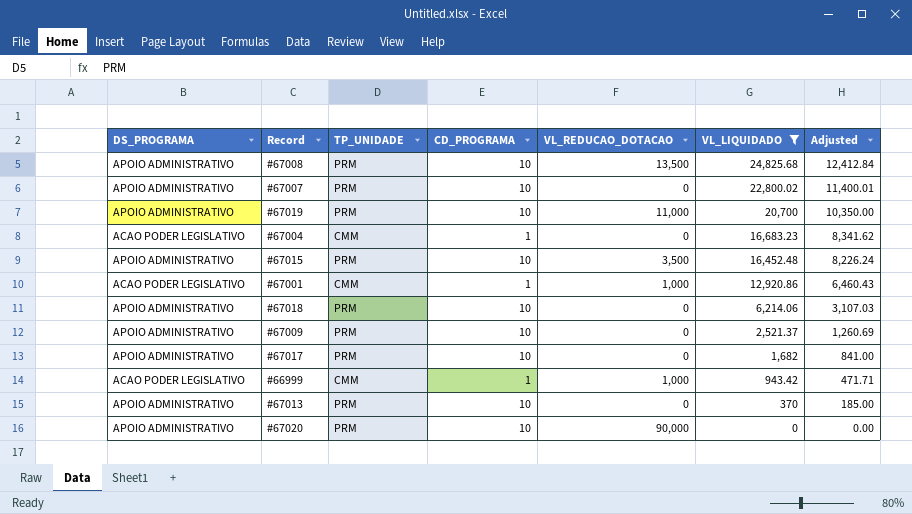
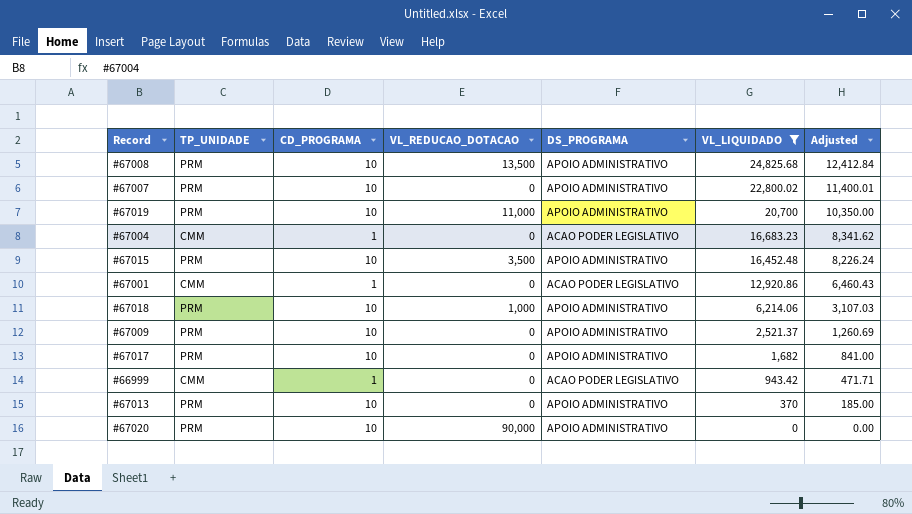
column DS_PROGRAMA | position: 1 -> 5
#67001 | VL_REDUCAO_DOTACAO: 1,000 -> 0
#67018 | VL_REDUCAO_DOTACAO: 0 -> 1,000
#66999 | VL_REDUCAO_DOTACAO: 1,000 -> 0

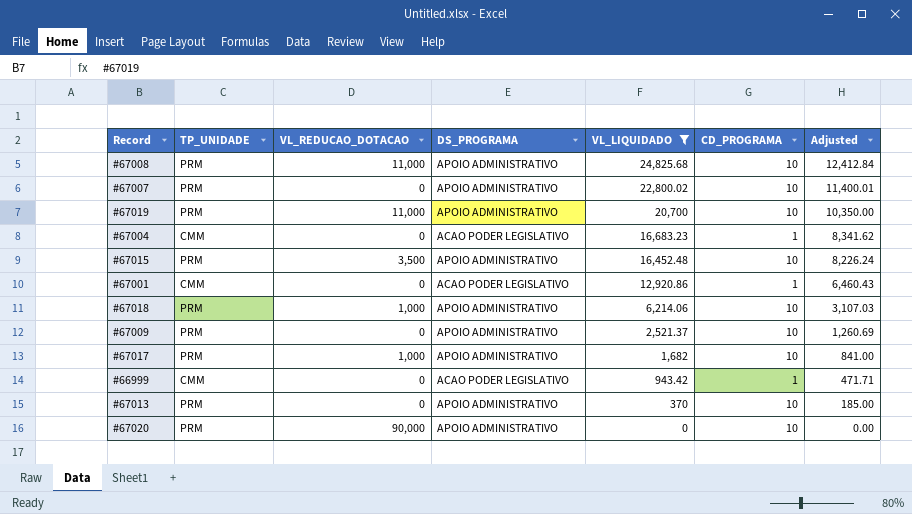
column CD_PROGRAMA | position: 3 -> 6
#67008 | VL_REDUCAO_DOTACAO: 13,500 -> 11,000
#67017 | VL_REDUCAO_DOTACAO: 0 -> 1,000

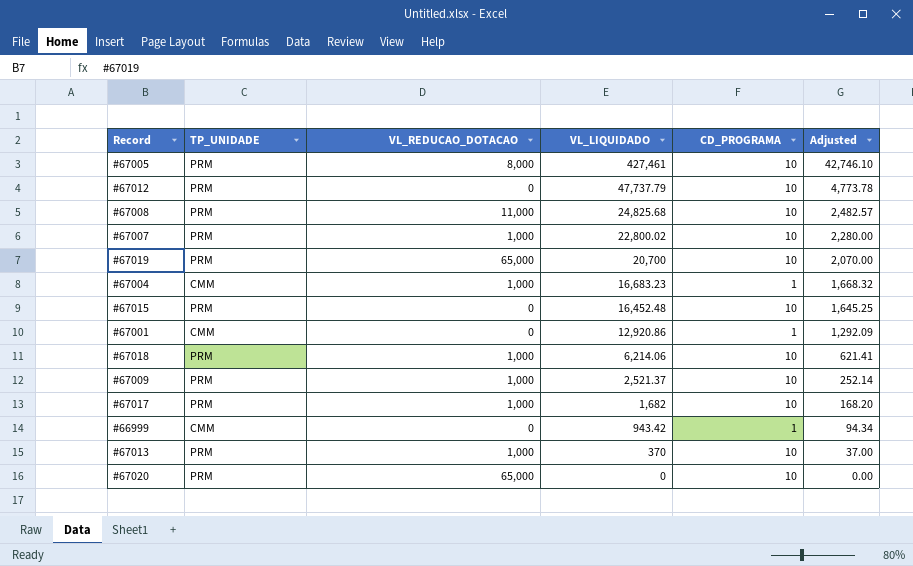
filter: VL_LIQUIDADO <= 24,825.68 -> none
column DS_PROGRAMA | position: 4 -> none
column Adjusted | formula: [VL_LIQUIDADO] * 0.5 -> [VL_LIQUIDADO] * 0.1
#67007 | VL_REDUCAO_DOTACAO: 0 -> 1,000
#67019 | VL_REDUCAO_DOTACAO: 11,000 -> 65,000
#67004 | VL_REDUCAO_DOTACAO: 0 -> 1,000
#67015 | VL_REDUCAO_DOTACAO: 3,500 -> 0
#67009 | VL_REDUCAO_DOTACAO: 0 -> 1,000
#67013 | VL_REDUCAO_DOTACAO: 0 -> 1,000
#67020 | VL_REDUCAO_DOTACAO: 90,000 -> 65,000

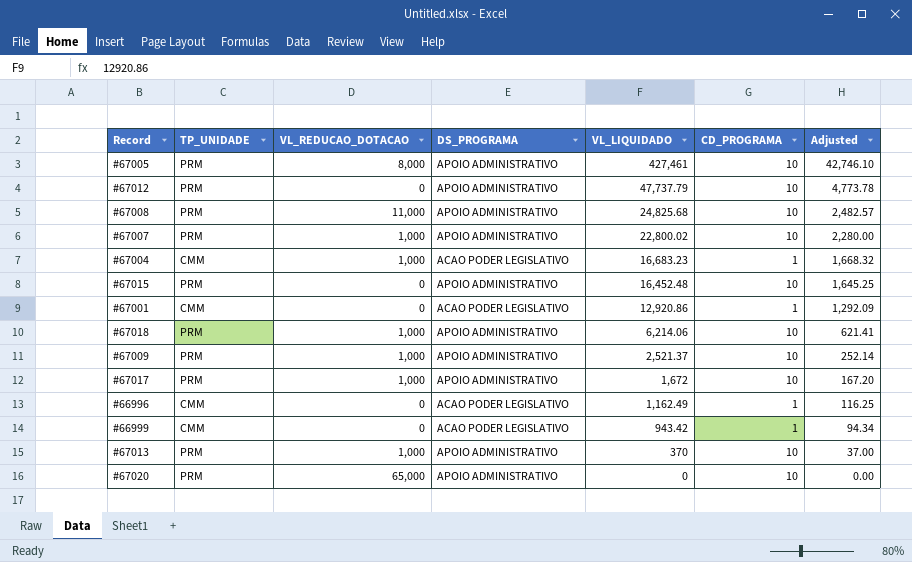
column DS_PROGRAMA | position: none -> 4
row #67019: PRM | 65,000 | 20,700 | 10 | 2,070.00 -> none
#67017 | VL_LIQUIDADO: 1,682 -> 1,672
#67017 | Adjusted: 168.20 -> 167.20
row #66996: none -> CMM | 0 | ACAO PODER LEGISLATIVO | 1,162.49 | 1 | 116.25

